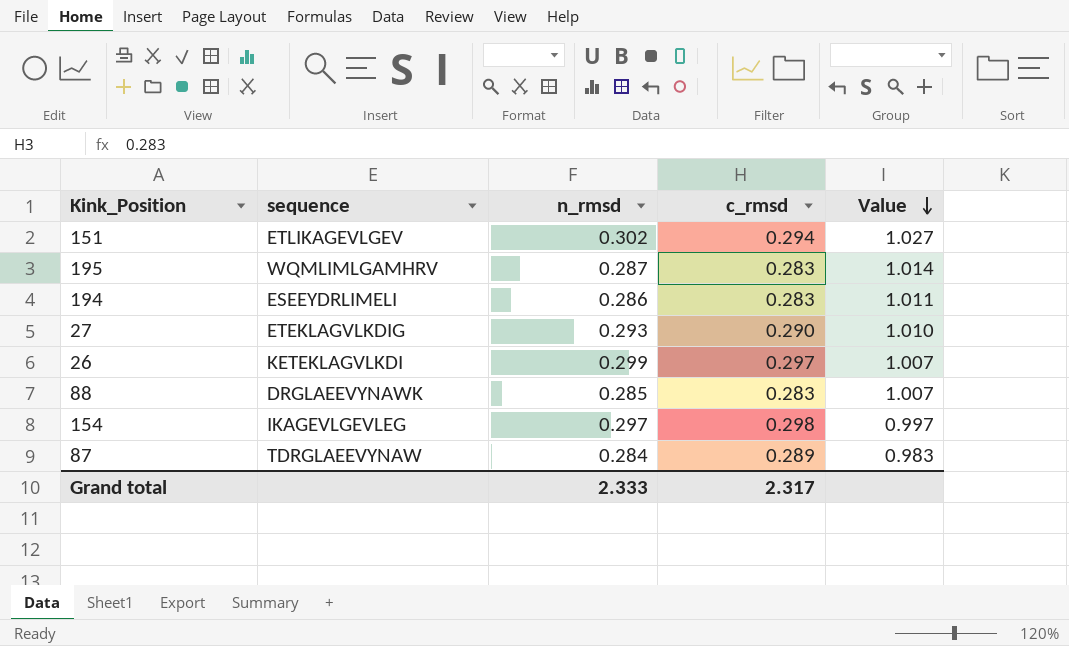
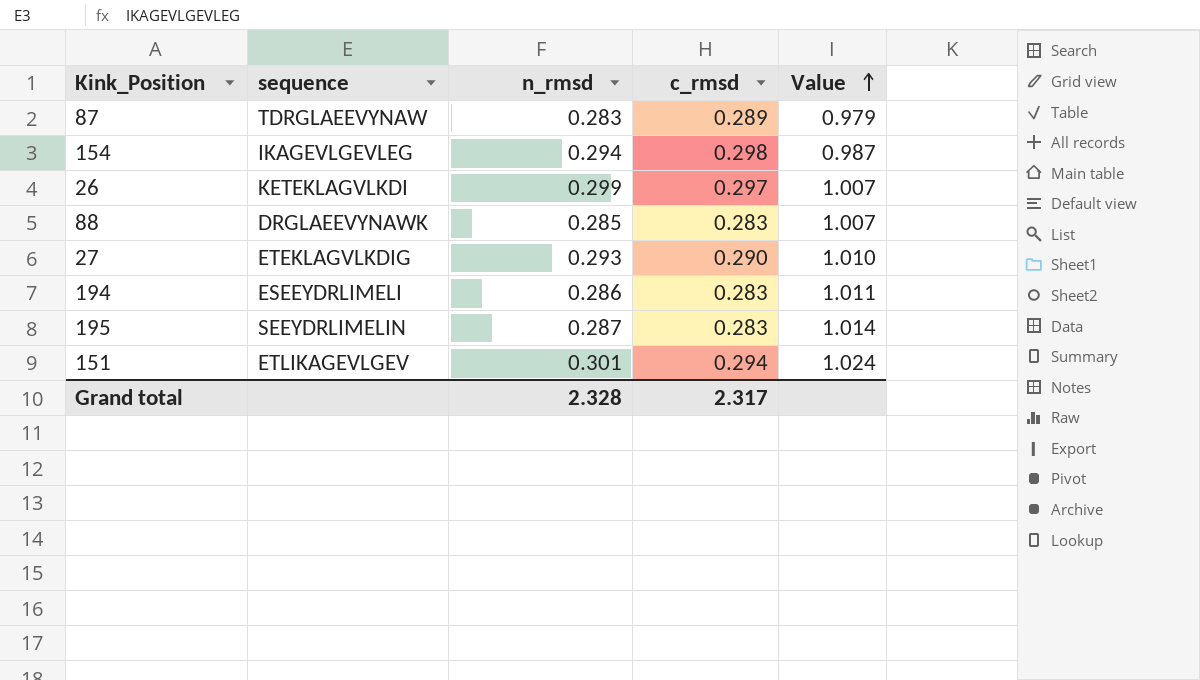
row order: Value descending -> Value ascending
87 | n_rmsd: 0.284 -> 0.283
87 | Value: 0.983 -> 0.979
154 | n_rmsd: 0.297 -> 0.294
154 | Value: 0.997 -> 0.987
195 | sequence: WQMLIMLGAMHRV -> SEEYDRLIMELIN
151 | n_rmsd: 0.302 -> 0.301
151 | Value: 1.027 -> 1.024
Grand total | n_rmsd: 2.333 -> 2.328

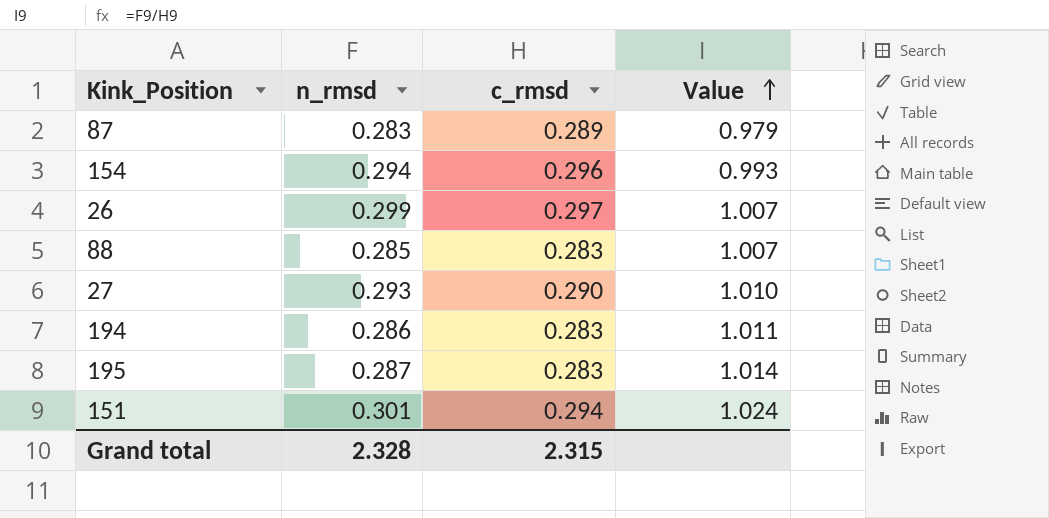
column sequence | position: 2 -> none
154 | c_rmsd: 0.298 -> 0.296
154 | Value: 0.987 -> 0.993
Grand total | c_rmsd: 2.317 -> 2.315

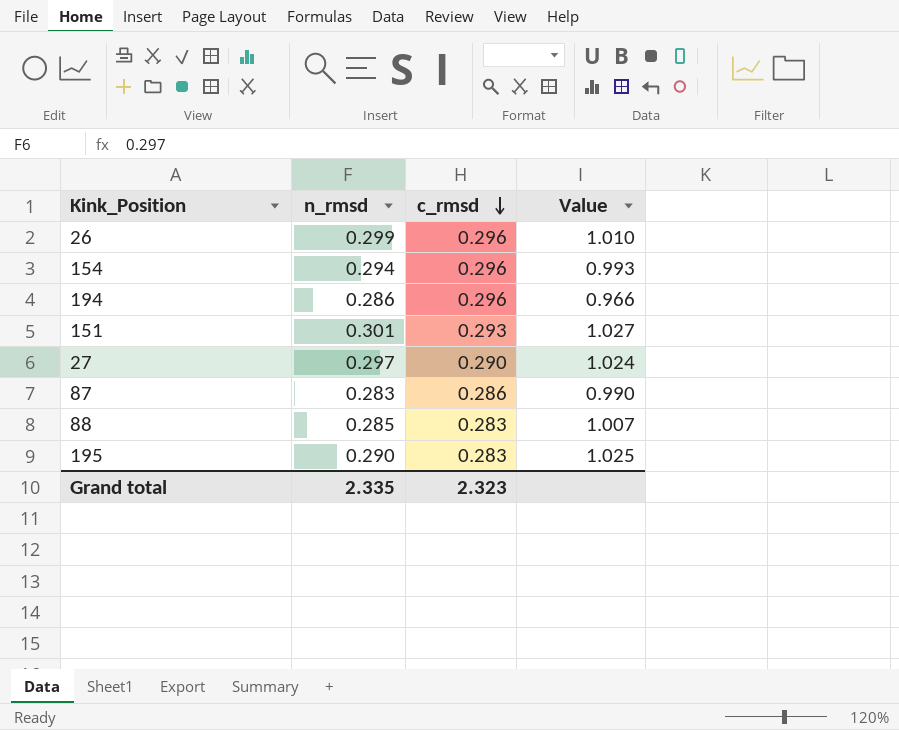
row order: Value ascending -> c_rmsd descending
26 | c_rmsd: 0.297 -> 0.296
26 | Value: 1.007 -> 1.010
194 | c_rmsd: 0.283 -> 0.296
194 | Value: 1.011 -> 0.966
151 | c_rmsd: 0.294 -> 0.293
151 | Value: 1.024 -> 1.027
27 | n_rmsd: 0.293 -> 0.297
27 | Value: 1.010 -> 1.024
87 | c_rmsd: 0.289 -> 0.286
87 | Value: 0.979 -> 0.990
195 | n_rmsd: 0.287 -> 0.290
195 | Value: 1.014 -> 1.025
Grand total | n_rmsd: 2.328 -> 2.335
Grand total | c_rmsd: 2.315 -> 2.323

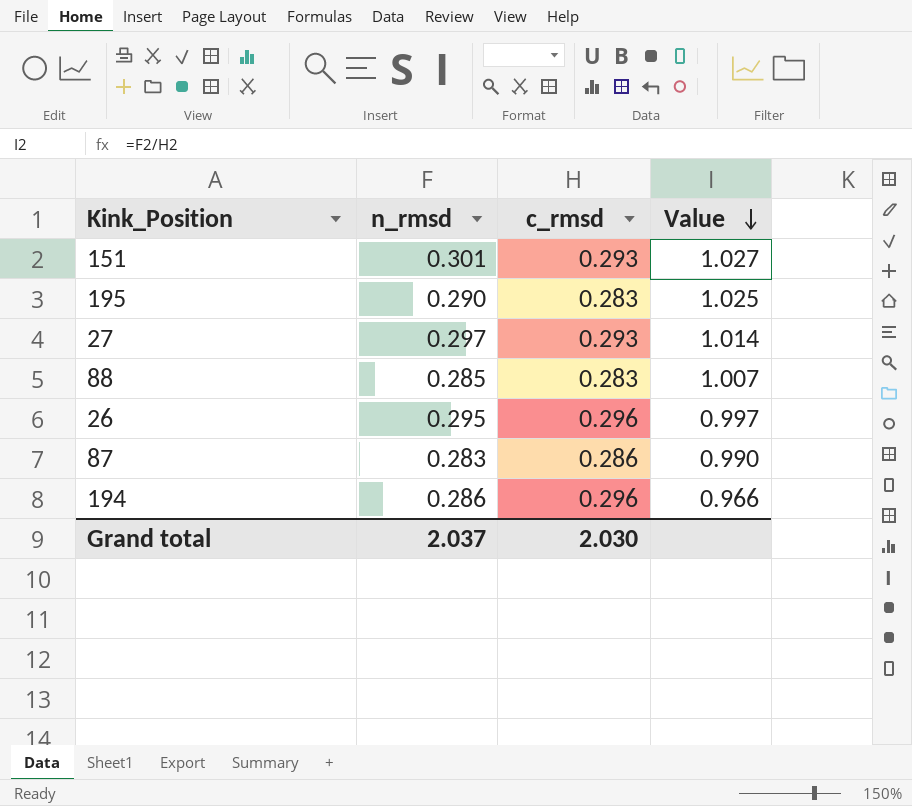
row order: c_rmsd descending -> Value descending
row 154: 0.294 | 0.296 | 0.993 -> none
27 | c_rmsd: 0.290 -> 0.293
27 | Value: 1.024 -> 1.014
26 | n_rmsd: 0.299 -> 0.295
26 | Value: 1.010 -> 0.997
Grand total | n_rmsd: 2.335 -> 2.037
Grand total | c_rmsd: 2.323 -> 2.030

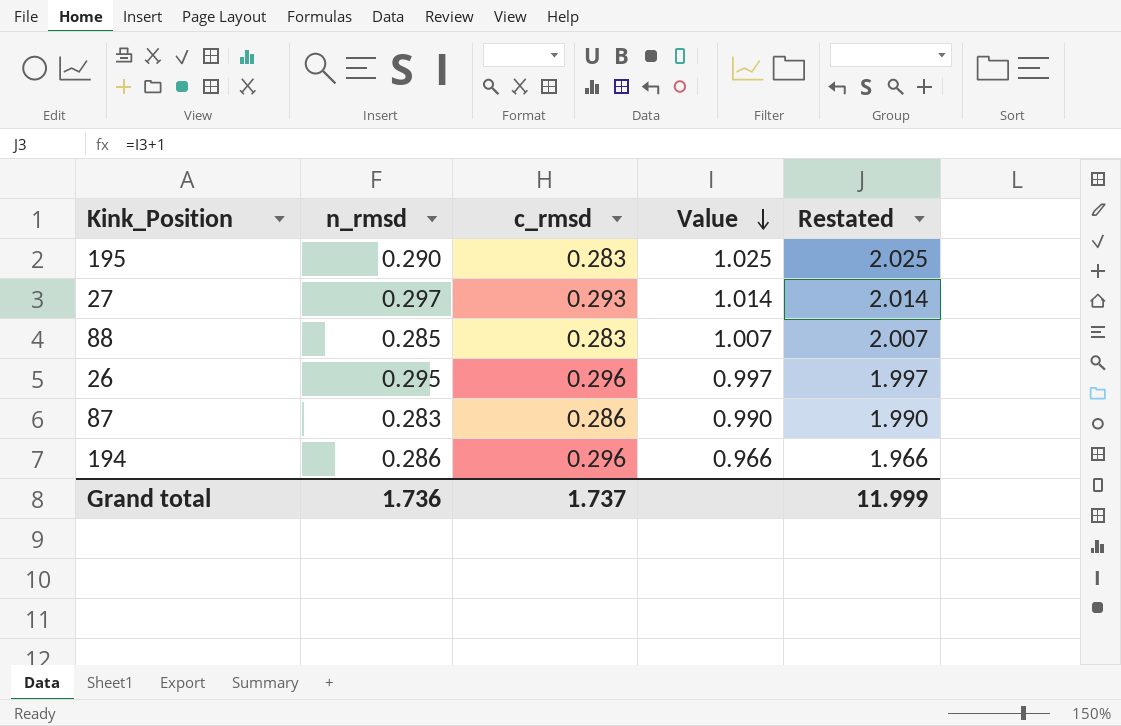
column Restated | formula: none -> [Value] + 1
row 151: 0.301 | 0.293 | 1.027 -> none
Grand total | n_rmsd: 2.037 -> 1.736
Grand total | c_rmsd: 2.030 -> 1.737

